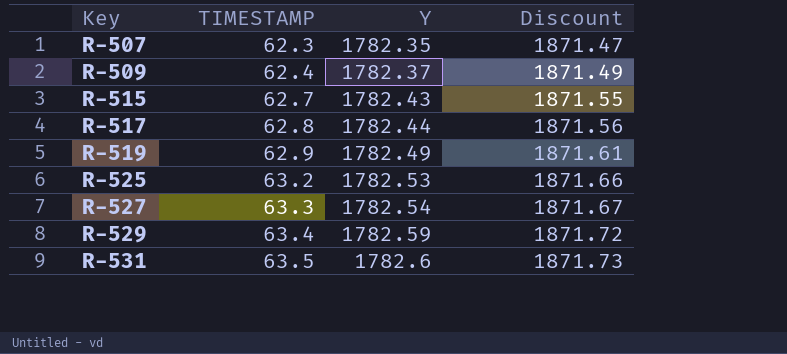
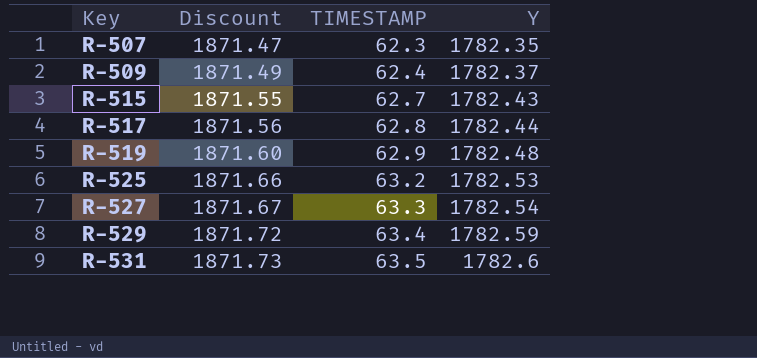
column Discount | position: 4 -> 2
R-519 | Discount: 1871.61 -> 1871.60
R-519 | Y: 1782.49 -> 1782.48

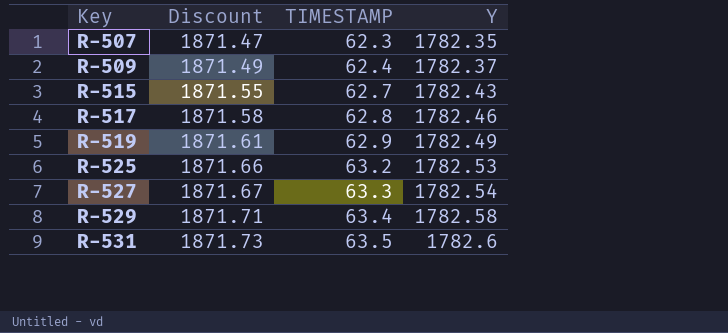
R-517 | Discount: 1871.56 -> 1871.58
R-517 | Y: 1782.44 -> 1782.46
R-519 | Discount: 1871.60 -> 1871.61
R-519 | Y: 1782.48 -> 1782.49
R-529 | Discount: 1871.72 -> 1871.71
R-529 | Y: 1782.59 -> 1782.58

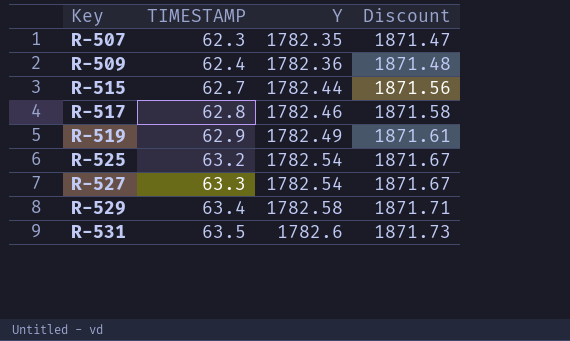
column Discount | position: 2 -> 4
R-509 | Y: 1782.37 -> 1782.36
R-509 | Discount: 1871.49 -> 1871.48
R-515 | Y: 1782.43 -> 1782.44
R-515 | Discount: 1871.55 -> 1871.56
R-525 | Y: 1782.53 -> 1782.54
R-525 | Discount: 1871.66 -> 1871.67

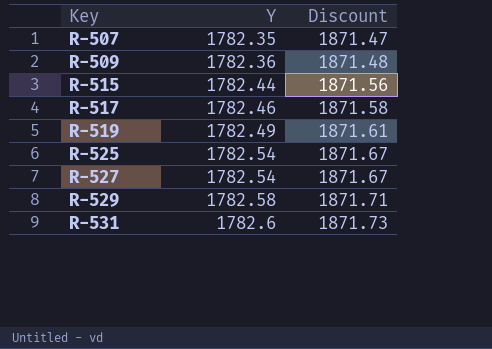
column TIMESTAMP | position: 2 -> none

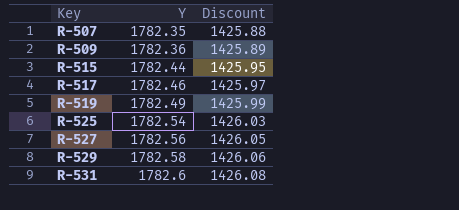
column Discount | formula: [Y] * 1.05 -> [Y] * 0.8
R-527 | Y: 1782.54 -> 1782.56

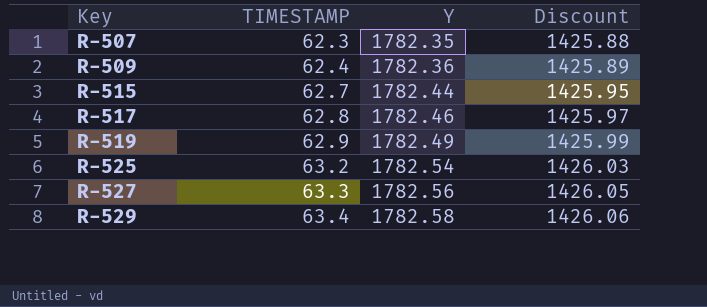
column TIMESTAMP | position: none -> 2
row R-531: 1782.6 | 1426.08 -> none

